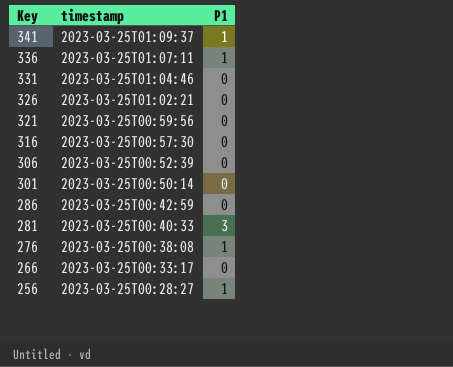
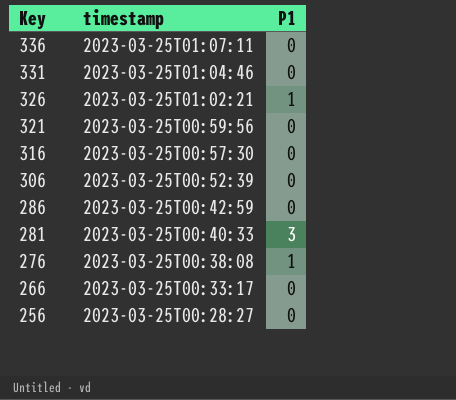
row 341: 2023-03-25T01:09:37 | 1 -> none
row 301: 2023-03-25T00:50:14 | 0 -> none
336 | P1: 1 -> 0
326 | P1: 0 -> 1
256 | P1: 1 -> 0

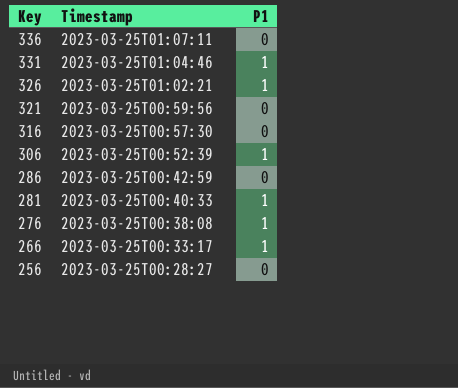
column name: timestamp -> Timestamp
331 | P1: 0 -> 1
306 | P1: 0 -> 1
281 | P1: 3 -> 1
266 | P1: 0 -> 1

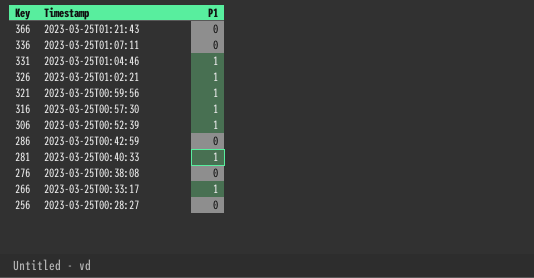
row 366: none -> 2023-03-25T01:21:43 | 0
321 | P1: 0 -> 1
316 | P1: 0 -> 1
276 | P1: 1 -> 0

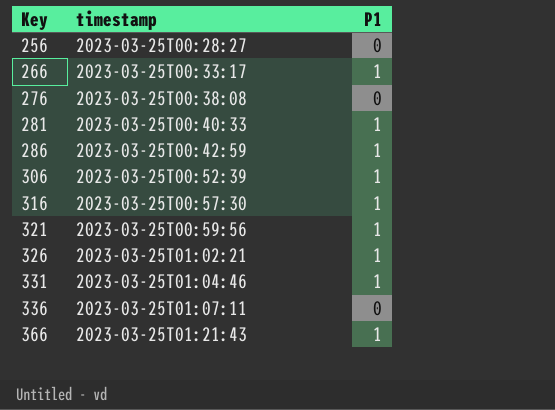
row order: Key descending -> Key ascending
column name: Timestamp -> timestamp
286 | P1: 0 -> 1
366 | P1: 0 -> 1

